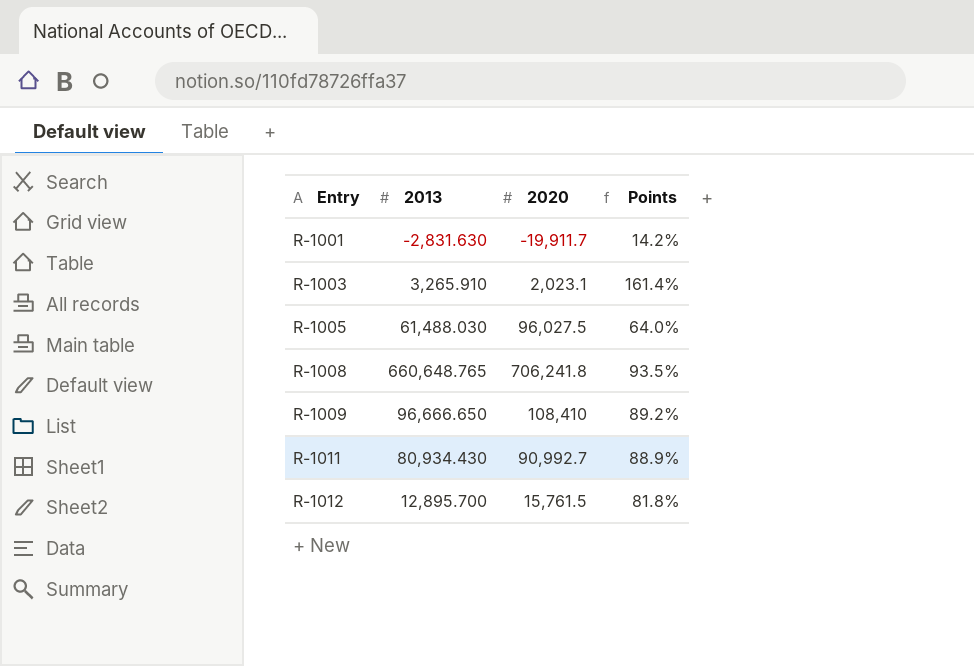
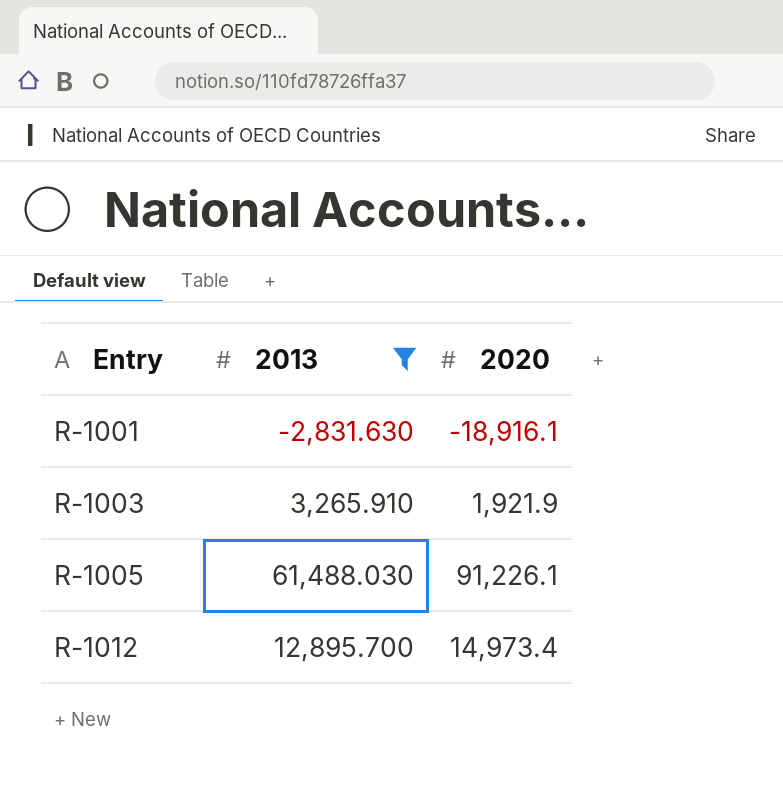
filter: none -> 2013 <= 61,488.030
column Points | formula: [2013] / [2020] -> none
R-1001 | 2020: -19,911.7 -> -18,916.1
R-1003 | 2020: 2,023.1 -> 1,921.9
R-1005 | 2020: 96,027.5 -> 91,226.1
R-1012 | 2020: 15,761.5 -> 14,973.4

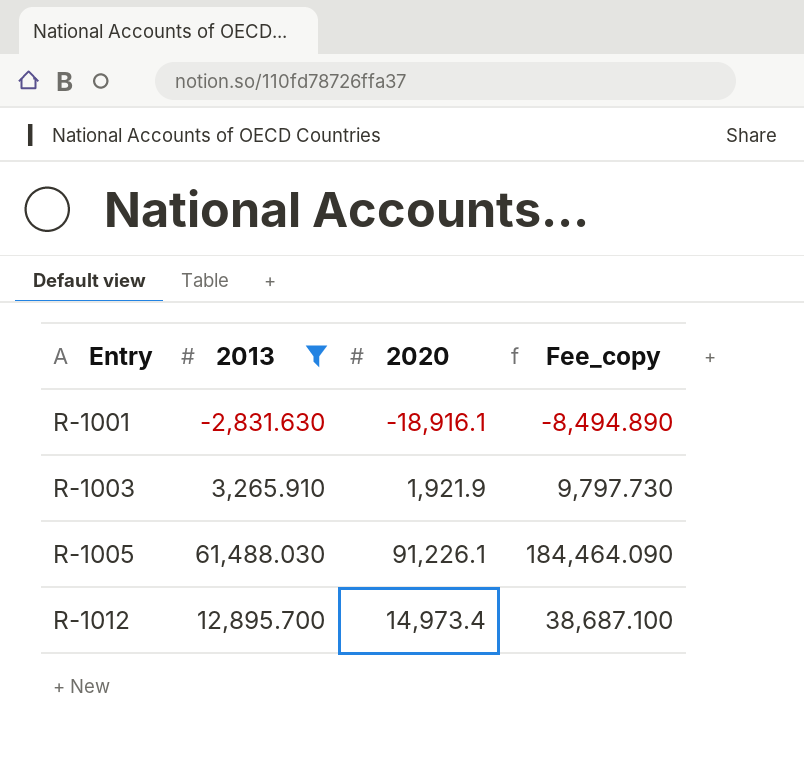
column Fee_copy | formula: none -> [2013] * 3

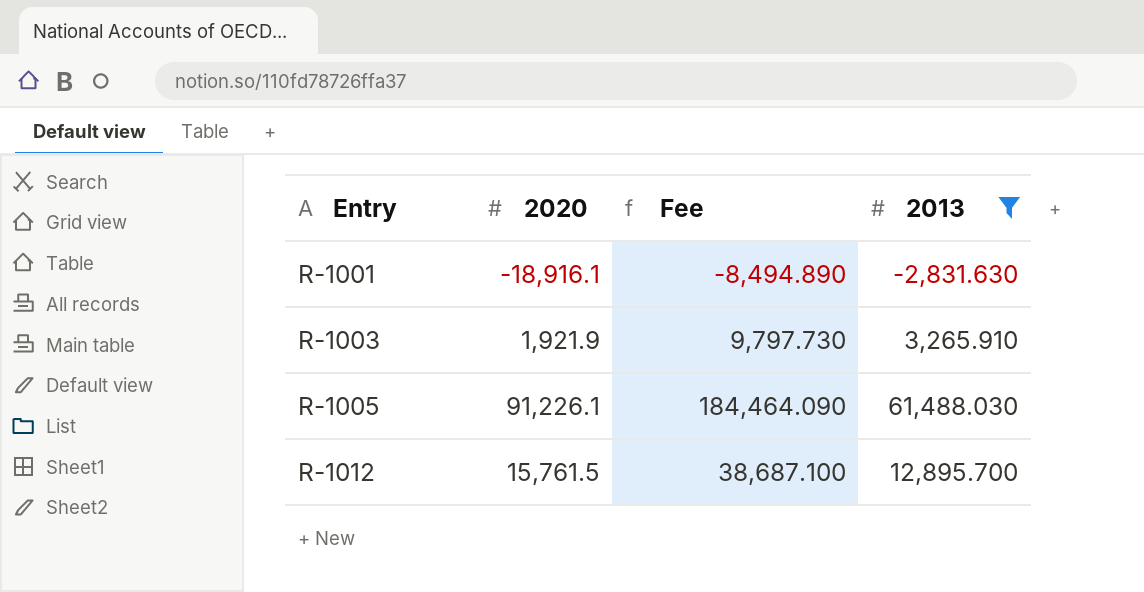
column name: Fee_copy -> Fee
column 2013 | position: 2 -> 4
R-1012 | 2020: 14,973.4 -> 15,761.5

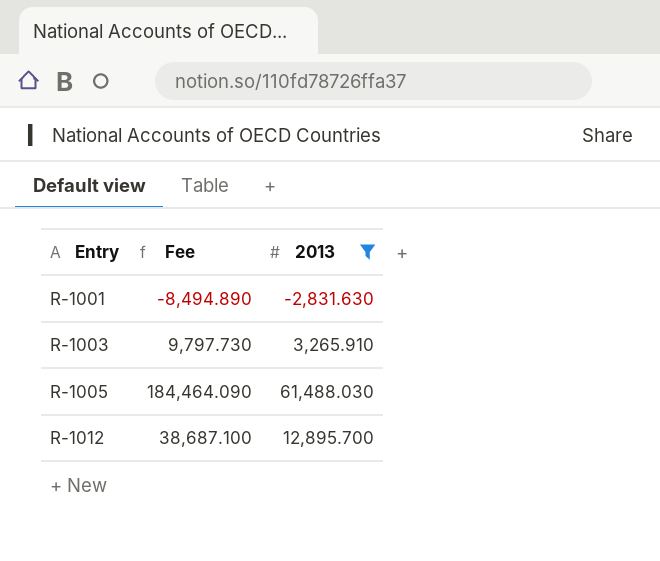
column 2020 | position: 2 -> none

